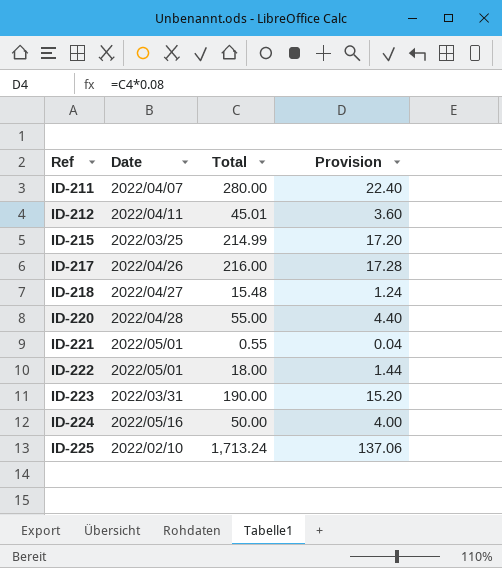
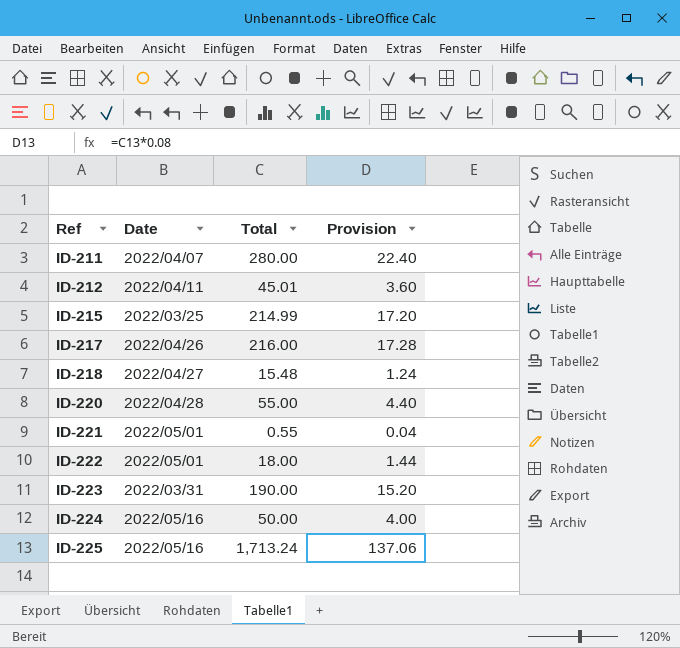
ID-225 | Date: 2022/02/10 -> 2022/05/16

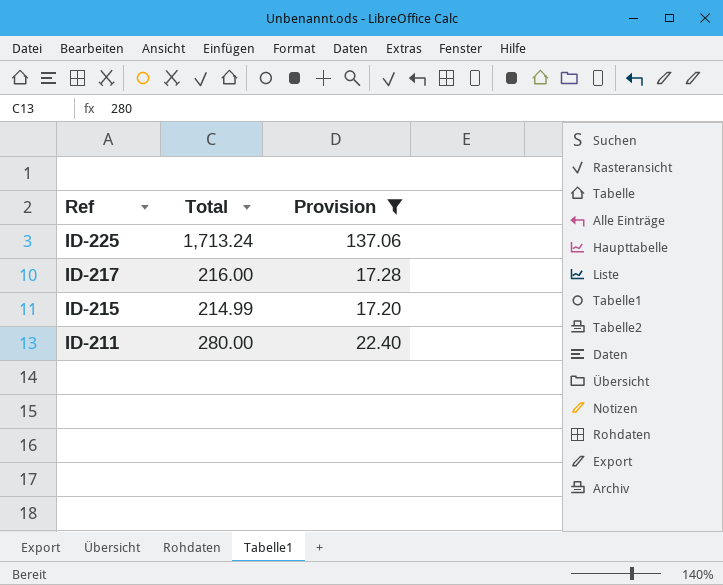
filter: none -> Provision >= 17.20
row order: Ref ascending -> Ref descending
column Date | position: 2 -> none

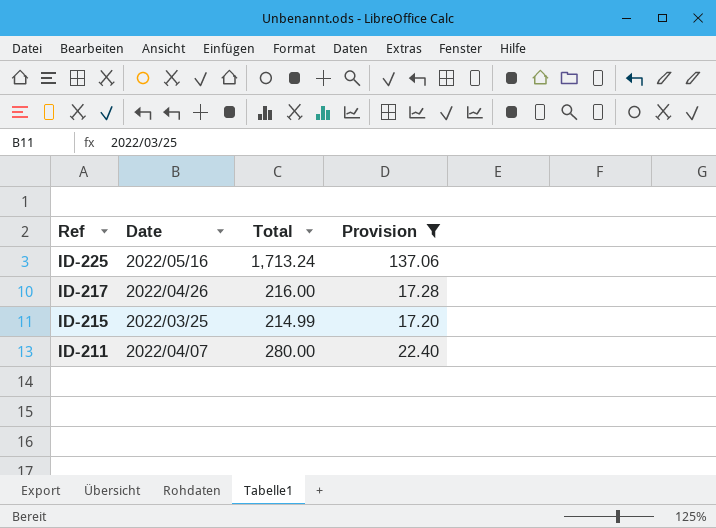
column Date | position: none -> 2

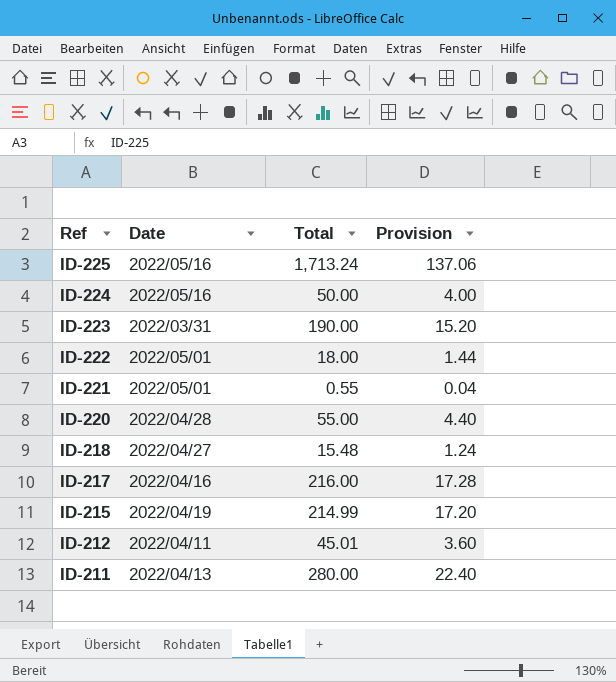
filter: Provision >= 17.20 -> none
ID-217 | Date: 2022/04/26 -> 2022/04/16
ID-215 | Date: 2022/03/25 -> 2022/04/19
ID-211 | Date: 2022/04/07 -> 2022/04/13

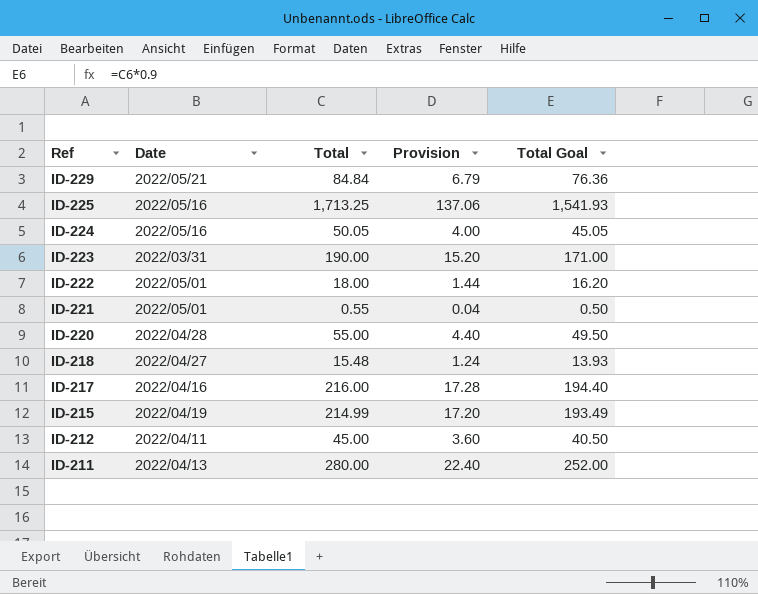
column Total Goal | formula: none -> [Total] * 0.9
row ID-229: none -> 2022/05/21 | 84.84 | 6.79 | 76.36
ID-225 | Total: 1,713.24 -> 1,713.25
ID-224 | Total: 50.00 -> 50.05
ID-212 | Total: 45.01 -> 45.00

